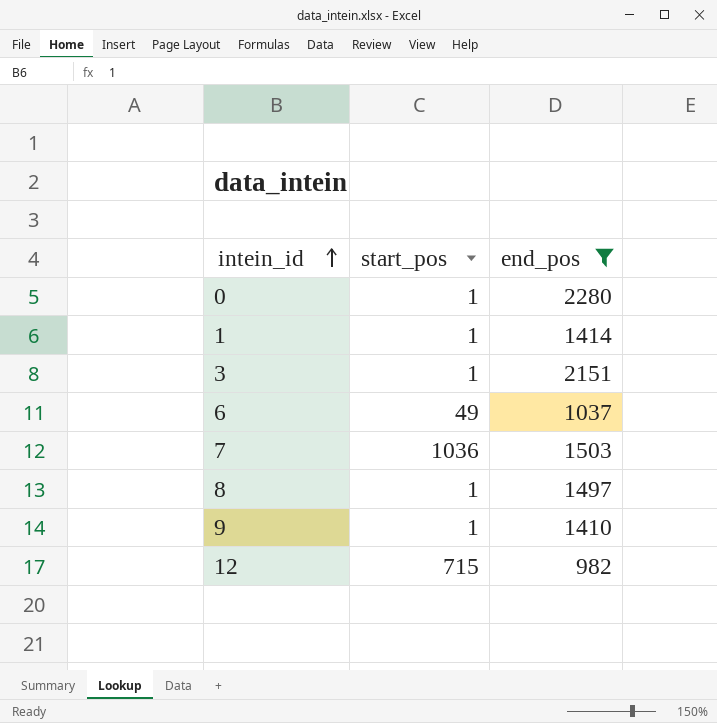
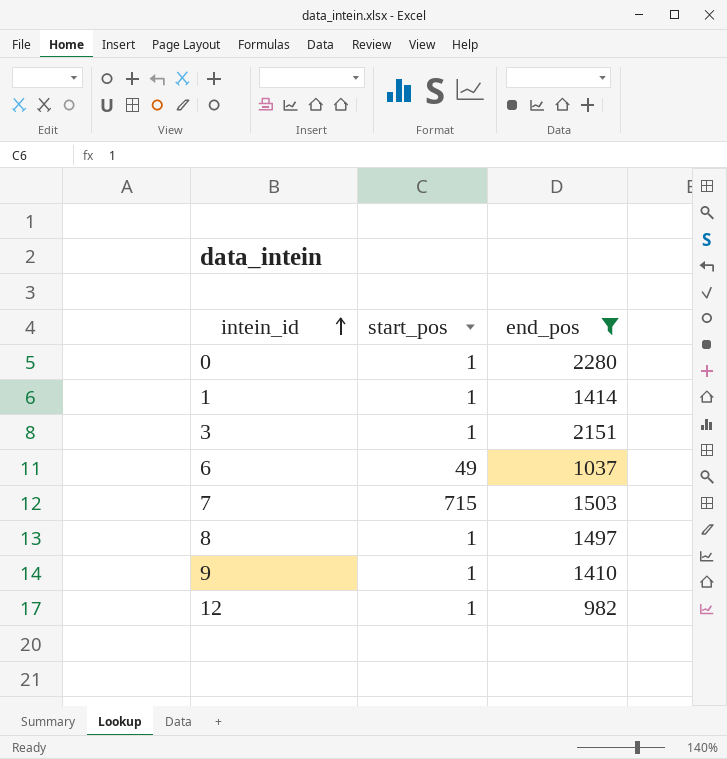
7 | start_pos: 1036 -> 715
12 | start_pos: 715 -> 1

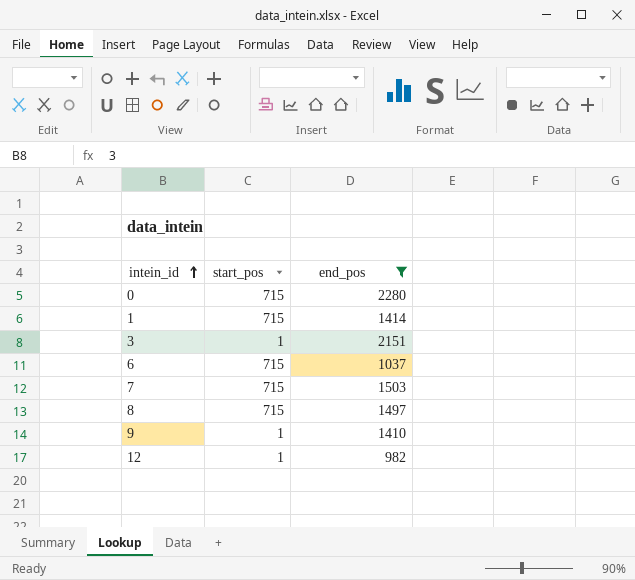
0 | start_pos: 1 -> 715
1 | start_pos: 1 -> 715
6 | start_pos: 49 -> 715
8 | start_pos: 1 -> 715

